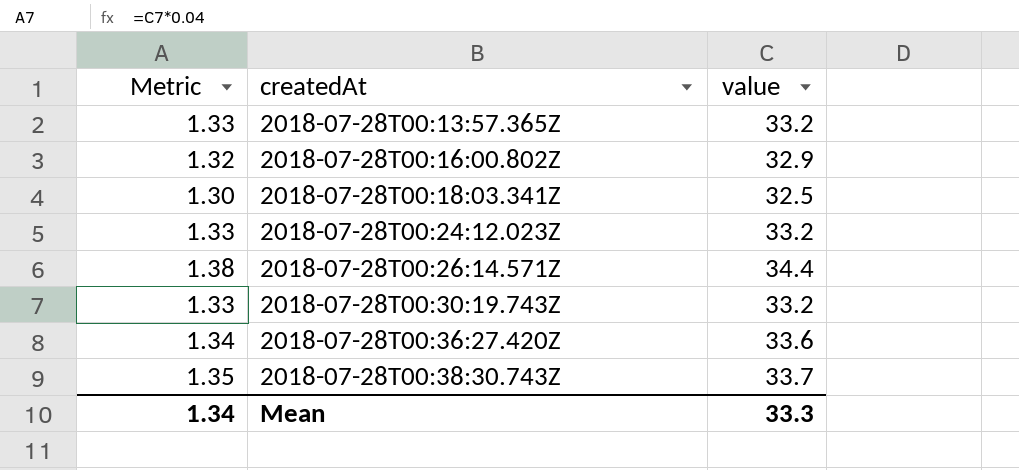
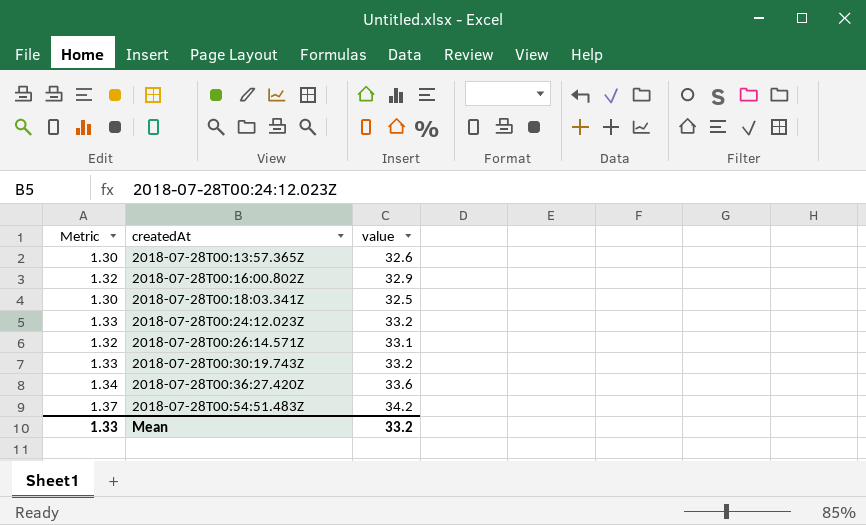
row 2018-07-28T00:38:30.743Z: 1.35 | 33.7 -> none
2018-07-28T00:13:57.365Z | Metric: 1.33 -> 1.30
2018-07-28T00:13:57.365Z | value: 33.2 -> 32.6
2018-07-28T00:26:14.571Z | Metric: 1.38 -> 1.32
2018-07-28T00:26:14.571Z | value: 34.4 -> 33.1
row 2018-07-28T00:54:51.483Z: none -> 1.37 | 34.2
Mean | Metric: 1.34 -> 1.33
Mean | value: 33.3 -> 33.2

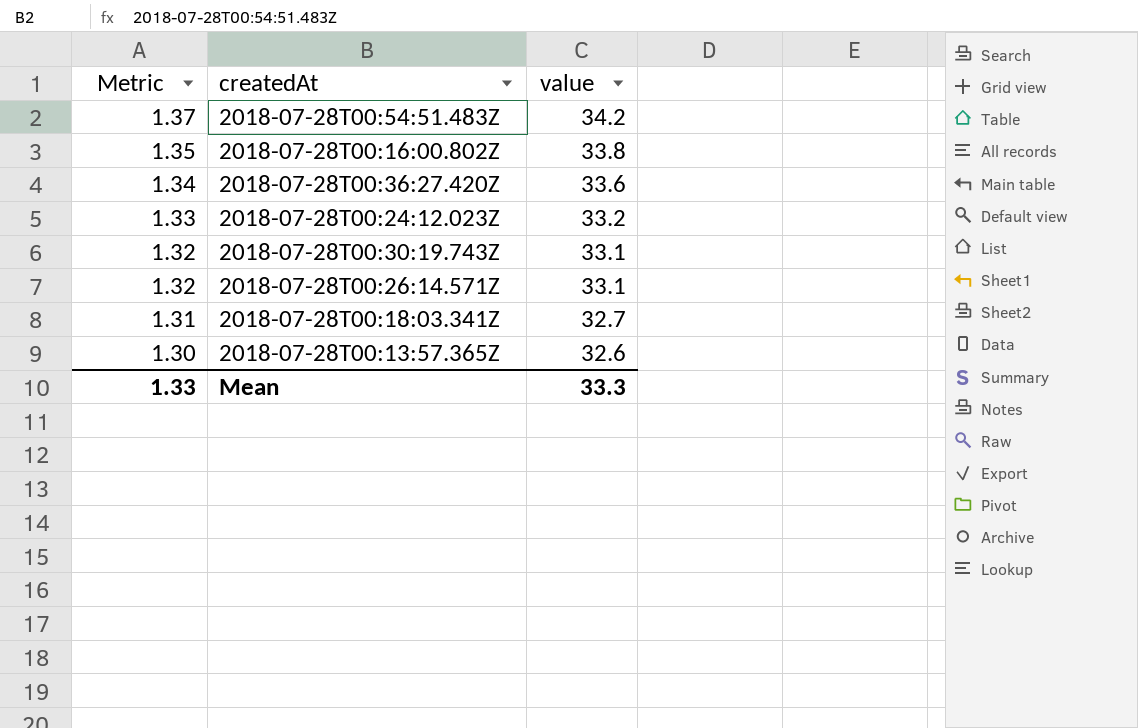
row order: createdAt ascending -> Metric descending
2018-07-28T00:16:00.802Z | Metric: 1.32 -> 1.35
2018-07-28T00:16:00.802Z | value: 32.9 -> 33.8
2018-07-28T00:30:19.743Z | Metric: 1.33 -> 1.32
2018-07-28T00:30:19.743Z | value: 33.2 -> 33.1
2018-07-28T00:18:03.341Z | Metric: 1.30 -> 1.31
2018-07-28T00:18:03.341Z | value: 32.5 -> 32.7
Mean | value: 33.2 -> 33.3

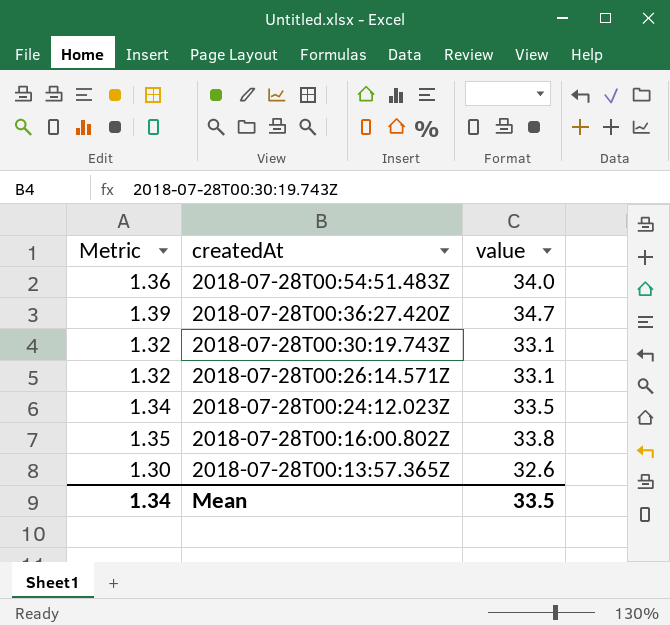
row order: Metric descending -> createdAt descending
row 2018-07-28T00:18:03.341Z: 1.31 | 32.7 -> none
2018-07-28T00:54:51.483Z | Metric: 1.37 -> 1.36
2018-07-28T00:54:51.483Z | value: 34.2 -> 34.0
2018-07-28T00:36:27.420Z | Metric: 1.34 -> 1.39
2018-07-28T00:36:27.420Z | value: 33.6 -> 34.7
2018-07-28T00:24:12.023Z | Metric: 1.33 -> 1.34
2018-07-28T00:24:12.023Z | value: 33.2 -> 33.5
Mean | Metric: 1.33 -> 1.34
Mean | value: 33.3 -> 33.5

